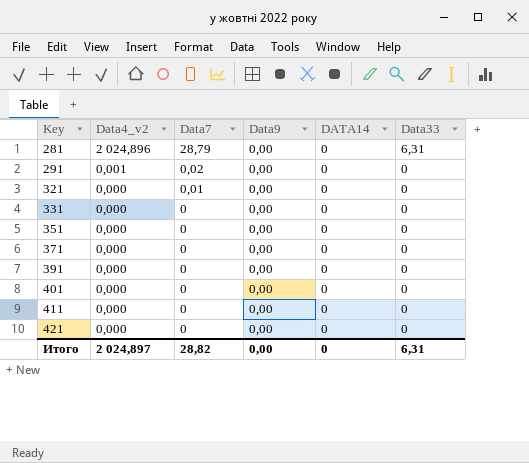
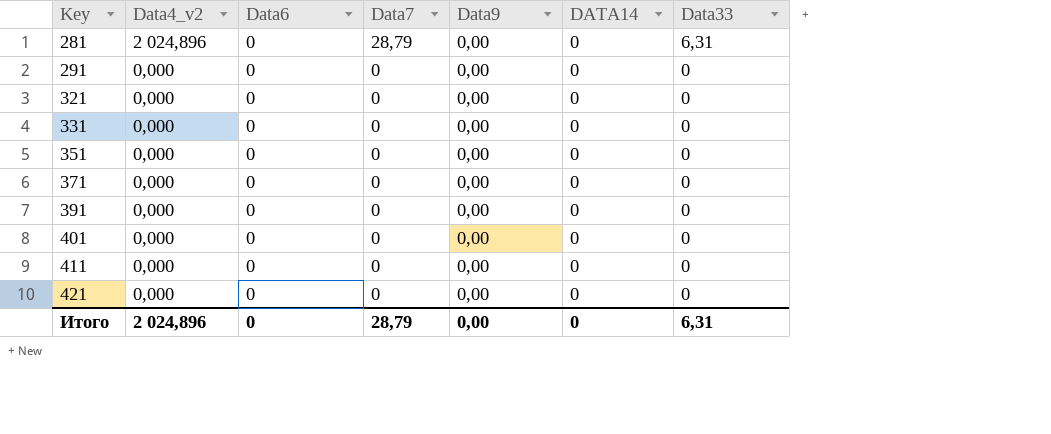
column Data6 | position: none -> 3
291 | Data4_v2: 0,001 -> 0,000
291 | Data7: 0,02 -> 0
321 | Data7: 0,01 -> 0
Итого | Data4_v2: 2 024,897 -> 2 024,896
Итого | Data7: 28,82 -> 28,79

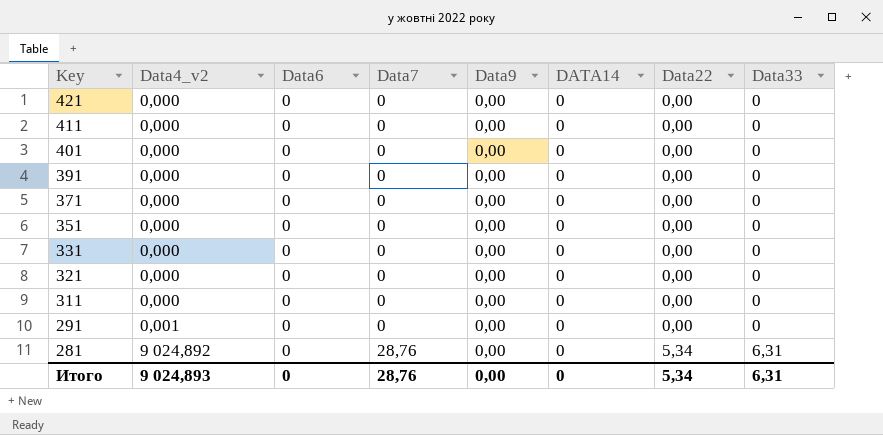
row order: Key ascending -> Key descending
column Data22 | position: none -> 7
row 311: none -> 0,000 | 0 | 0 | 0,00 | 0 | 0,00 | 0
291 | Data4_v2: 0,000 -> 0,001
281 | Data4_v2: 2 024,896 -> 9 024,892
281 | Data7: 28,79 -> 28,76
Итого | Data4_v2: 2 024,896 -> 9 024,893
Итого | Data7: 28,79 -> 28,76

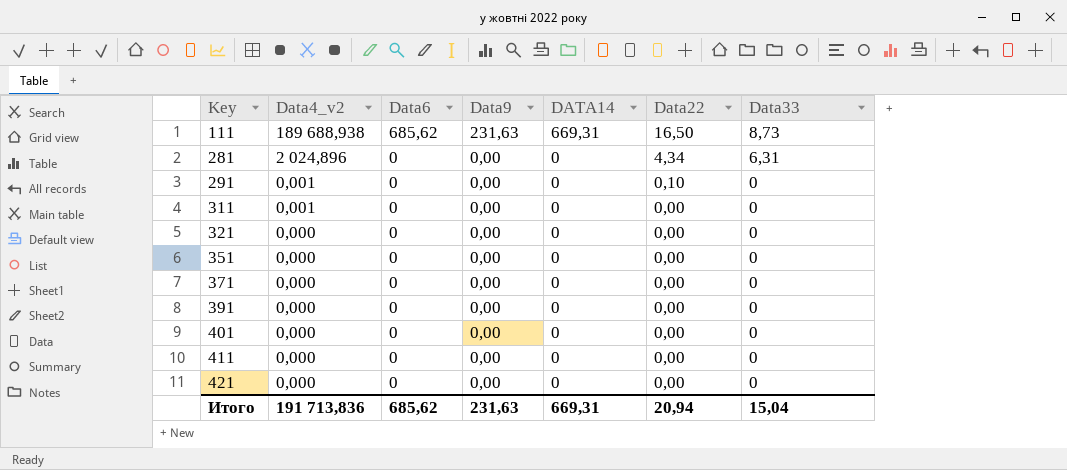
row order: Key descending -> Key ascending
column Data7 | position: 4 -> none
row 331: 0,000 | 0 | 0 | 0,00 | 0 | 0,00 | 0 -> none
row 111: none -> 189 688,938 | 685,62 | 231,63 | 669,31 | 16,50 | 8,73
281 | Data4_v2: 9 024,892 -> 2 024,896
281 | Data22: 5,34 -> 4,34
291 | Data22: 0,00 -> 0,10
311 | Data4_v2: 0,000 -> 0,001
Итого | Data4_v2: 9 024,893 -> 191 713,836
Итого | Data6: 0 -> 685,62
Итого | Data9: 0,00 -> 231,63
Итого | DATA14: 0 -> 669,31
Итого | Data22: 5,34 -> 20,94
Итого | Data33: 6,31 -> 15,04

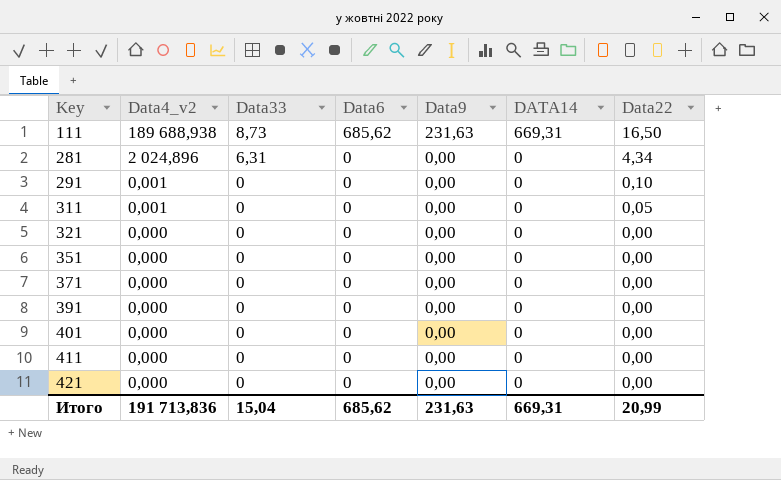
column Data33 | position: 7 -> 3
311 | Data22: 0,00 -> 0,05
Итого | Data22: 20,94 -> 20,99

